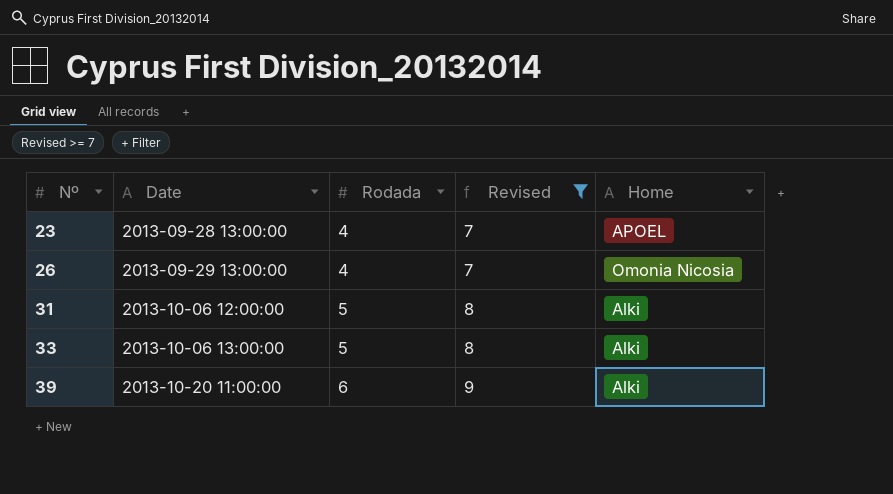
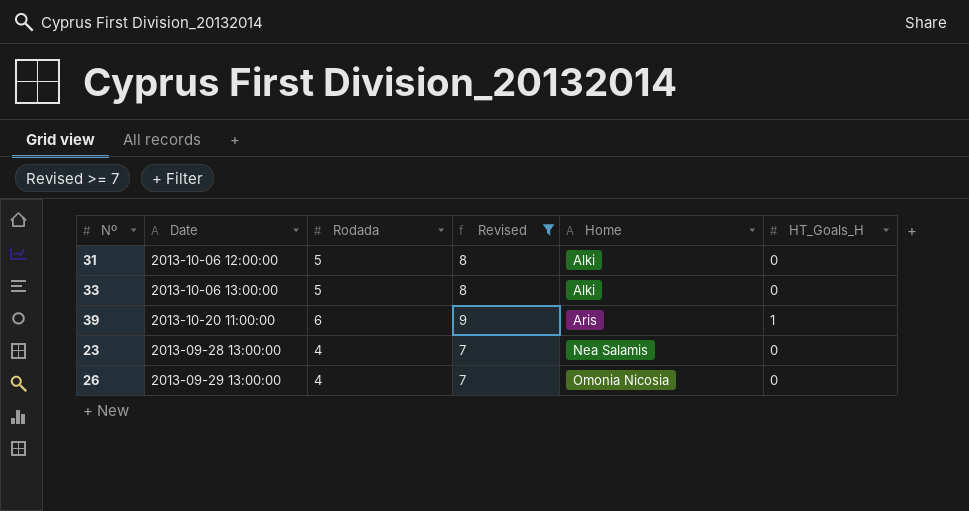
row order: Nº ascending -> Home ascending
column HT_Goals_H | position: none -> 6
39 | Home: Alki -> Aris
23 | Home: APOEL -> Nea Salamis

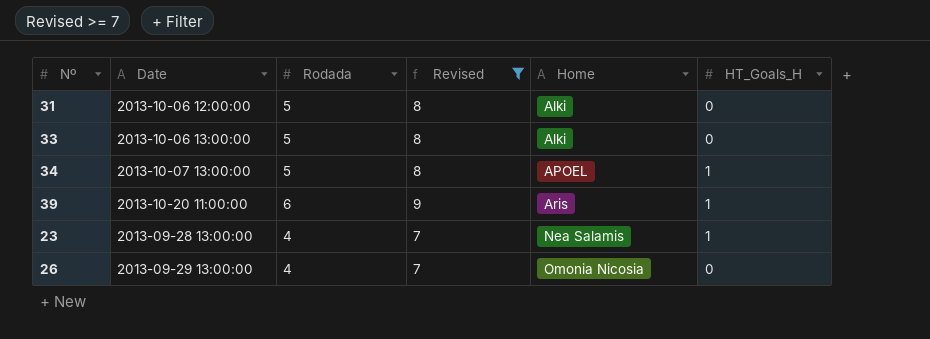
row 34: none -> 2013-10-07 13:00:00 | 5 | 8 | APOEL | 1
23 | HT_Goals_H: 0 -> 1

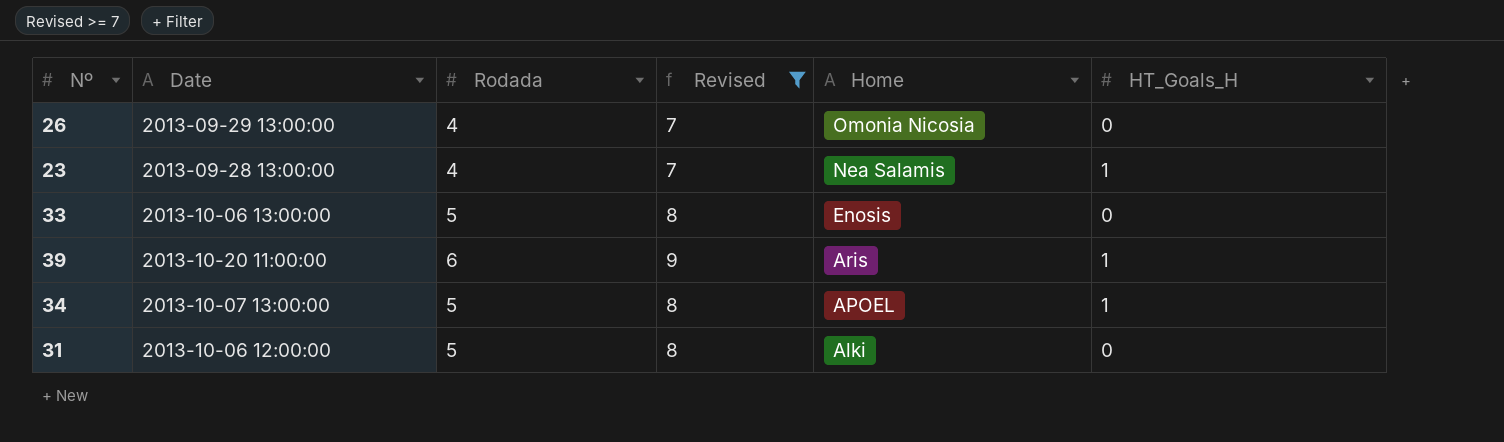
row order: Home ascending -> Home descending
33 | Home: Alki -> Enosis

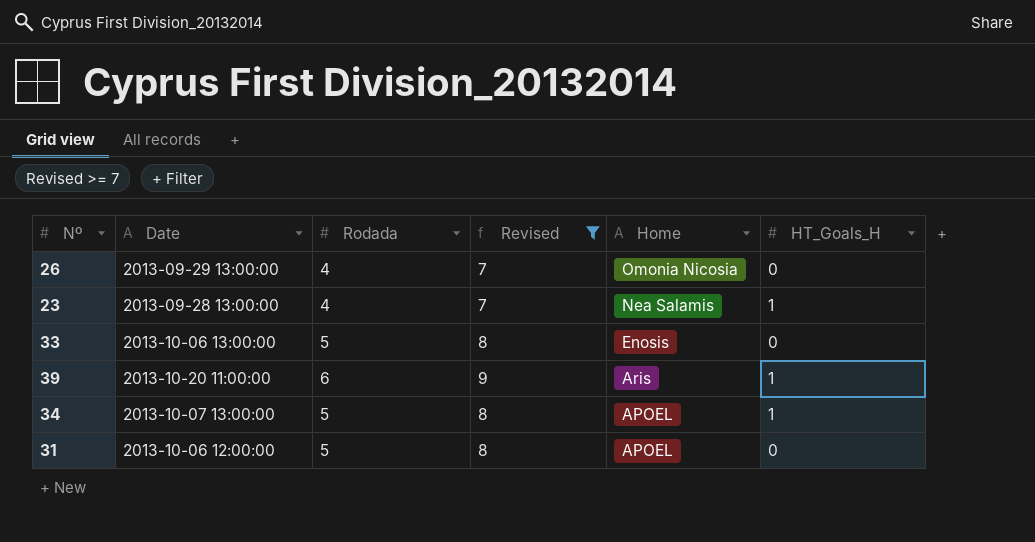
31 | Home: Alki -> APOEL

